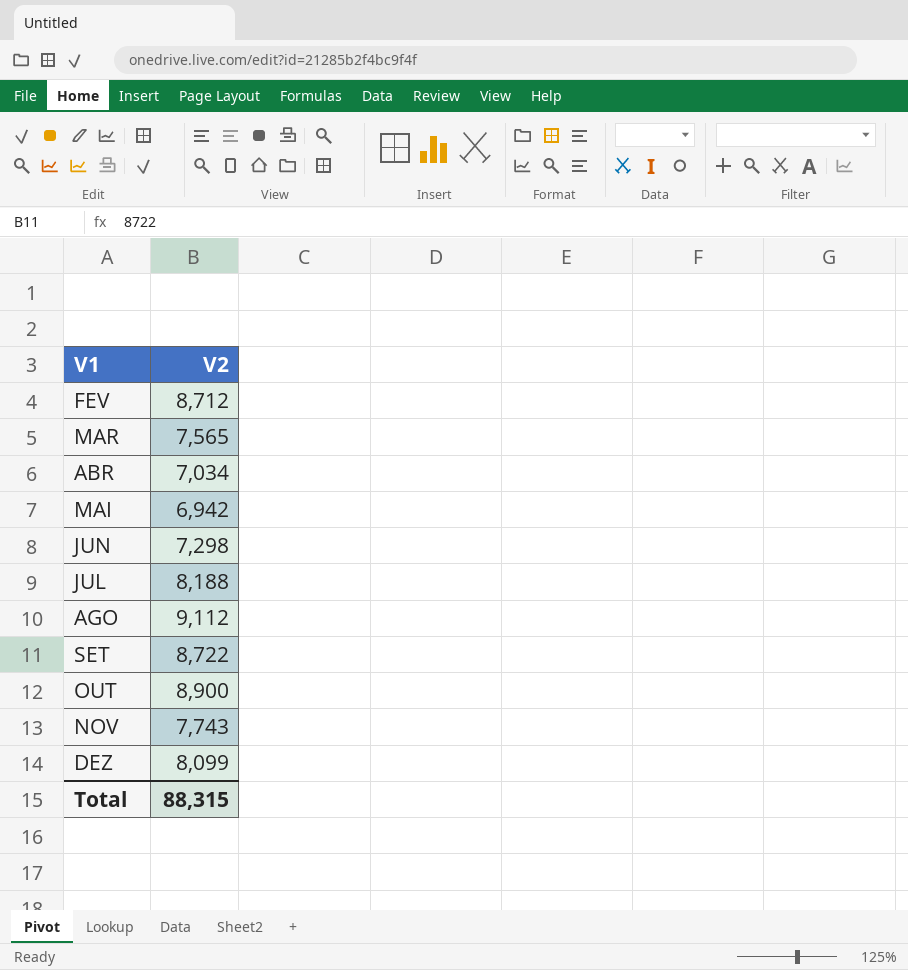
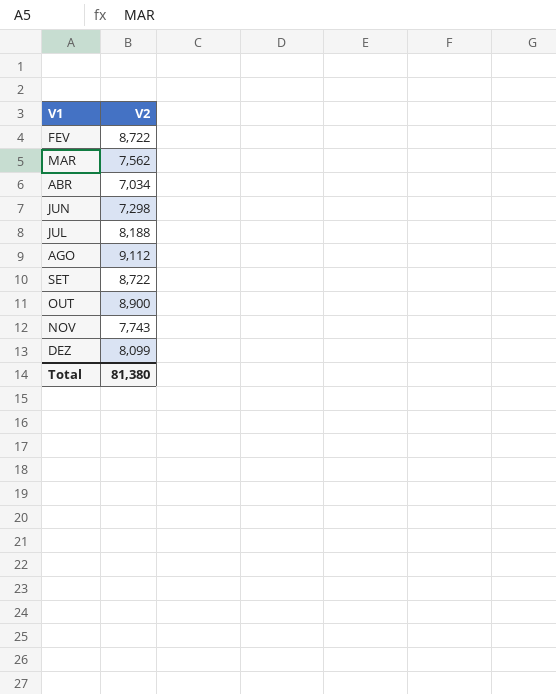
row MAI: 6,942 -> none
FEV | V2: 8,712 -> 8,722
MAR | V2: 7,565 -> 7,562
Total | V2: 88,315 -> 81,380

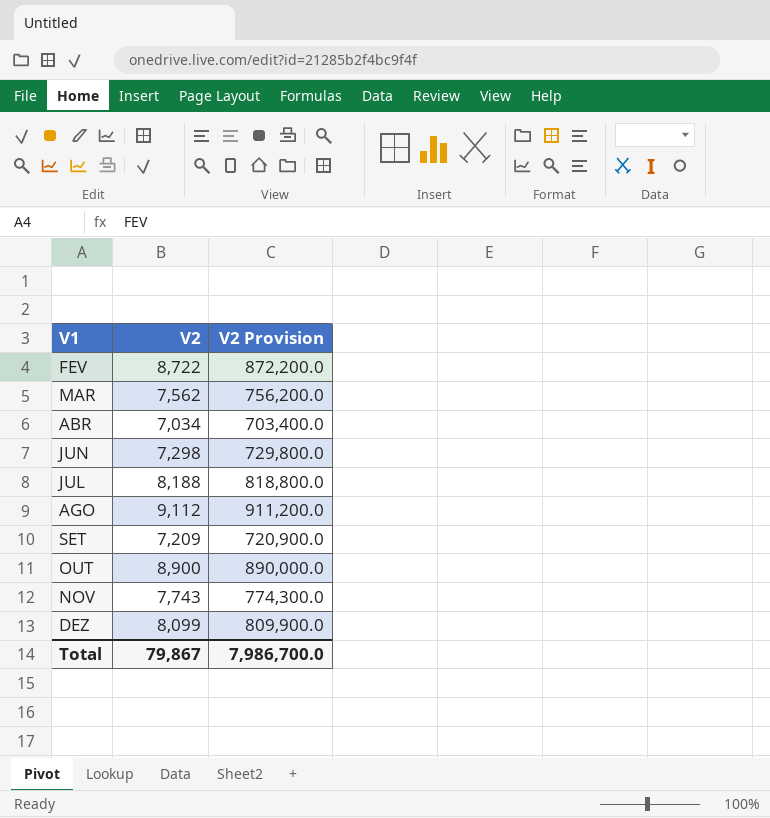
column V2 Provision | formula: none -> [V2] * 100
SET | V2: 8,722 -> 7,209
Total | V2: 81,380 -> 79,867

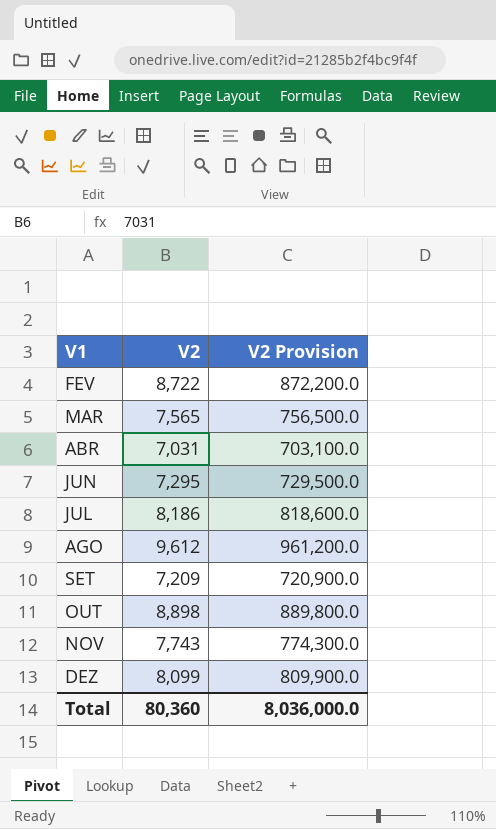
MAR | V2: 7,562 -> 7,565
MAR | V2 Provision: 756,200.0 -> 756,500.0
ABR | V2: 7,034 -> 7,031
ABR | V2 Provision: 703,400.0 -> 703,100.0
JUN | V2: 7,298 -> 7,295
JUN | V2 Provision: 729,800.0 -> 729,500.0
JUL | V2: 8,188 -> 8,186
JUL | V2 Provision: 818,800.0 -> 818,600.0
AGO | V2: 9,112 -> 9,612
AGO | V2 Provision: 911,200.0 -> 961,200.0
OUT | V2: 8,900 -> 8,898
OUT | V2 Provision: 890,000.0 -> 889,800.0
Total | V2: 79,867 -> 80,360
Total | V2 Provision: 7,986,700.0 -> 8,036,000.0

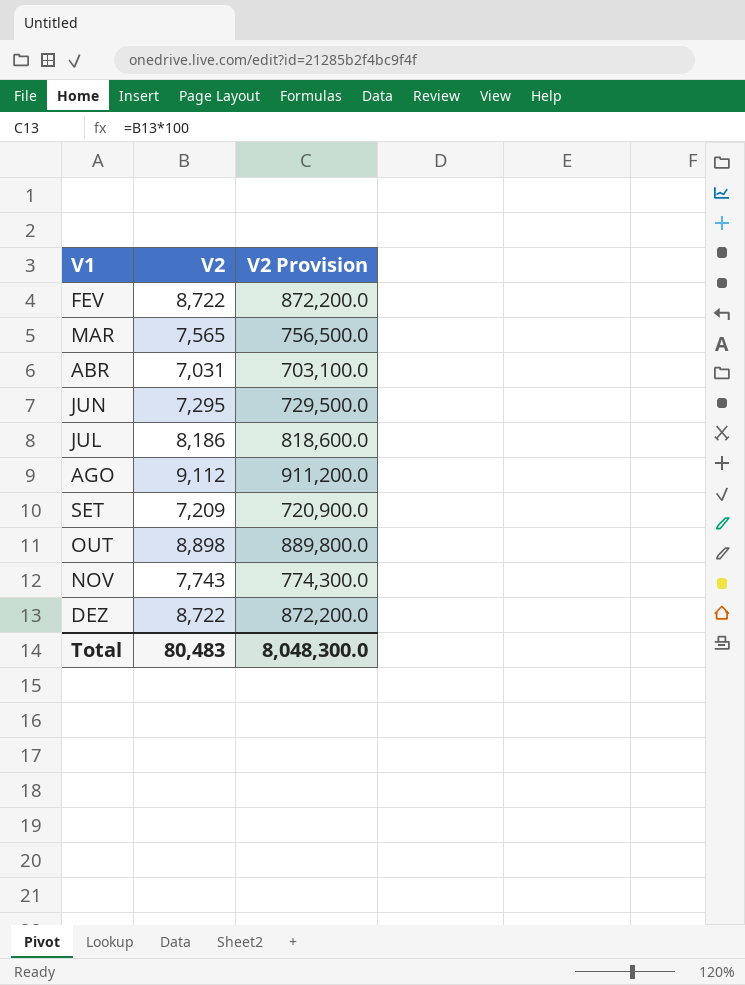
AGO | V2: 9,612 -> 9,112
AGO | V2 Provision: 961,200.0 -> 911,200.0
DEZ | V2: 8,099 -> 8,722
DEZ | V2 Provision: 809,900.0 -> 872,200.0
Total | V2: 80,360 -> 80,483
Total | V2 Provision: 8,036,000.0 -> 8,048,300.0

